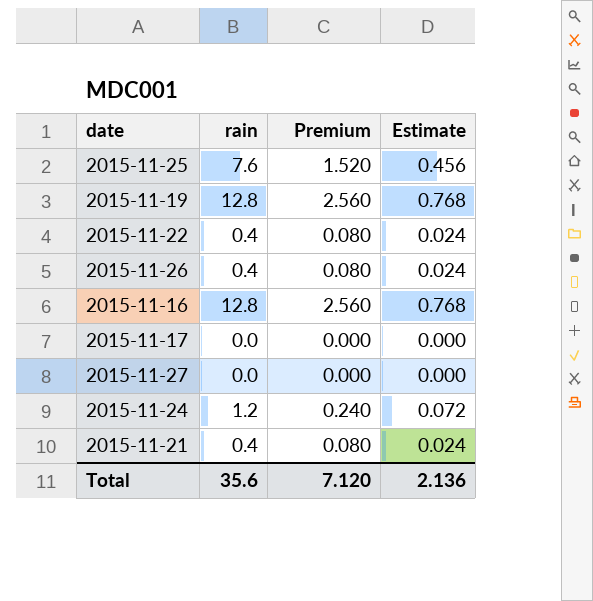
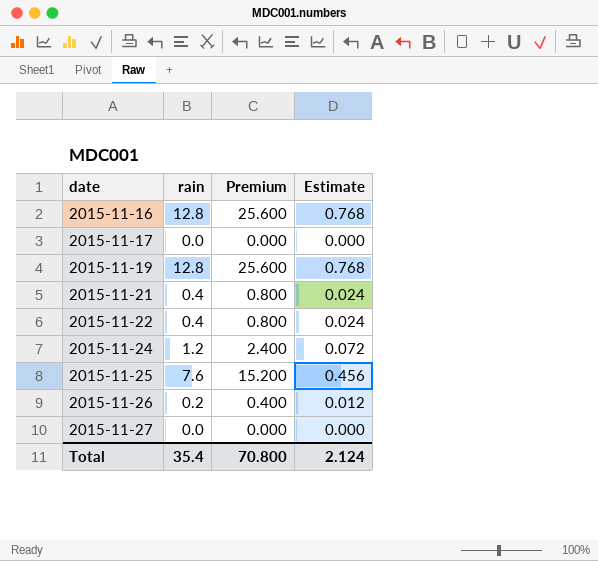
row order: none -> date ascending
column Premium | formula: [rain] * 0.2 -> [rain] * 2
2015-11-26 | rain: 0.4 -> 0.2
2015-11-26 | Estimate: 0.024 -> 0.012
Total | rain: 35.6 -> 35.4
Total | Premium: 7.120 -> 70.800
Total | Estimate: 2.136 -> 2.124

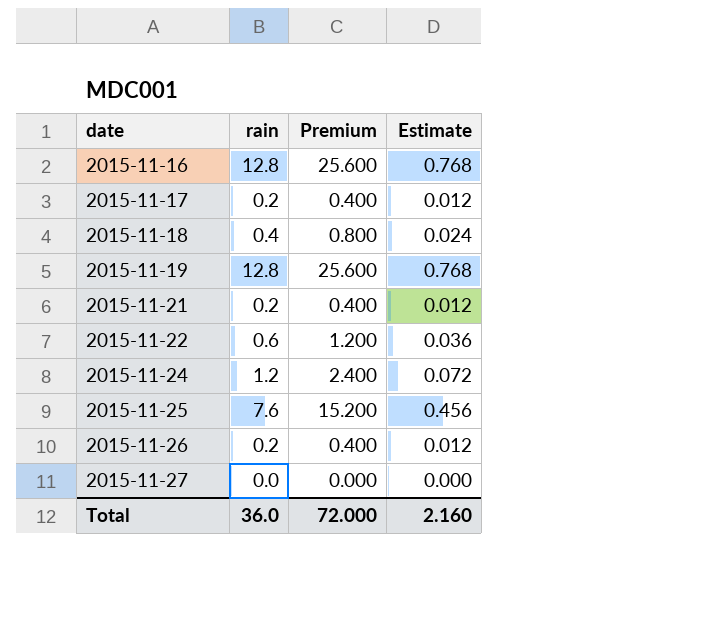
2015-11-17 | rain: 0.0 -> 0.2
2015-11-17 | Premium: 0.000 -> 0.400
2015-11-17 | Estimate: 0.000 -> 0.012
row 2015-11-18: none -> 0.4 | 0.800 | 0.024
2015-11-21 | rain: 0.4 -> 0.2
2015-11-21 | Premium: 0.800 -> 0.400
2015-11-21 | Estimate: 0.024 -> 0.012
2015-11-22 | rain: 0.4 -> 0.6
2015-11-22 | Premium: 0.800 -> 1.200
2015-11-22 | Estimate: 0.024 -> 0.036
Total | rain: 35.4 -> 36.0
Total | Premium: 70.800 -> 72.000
Total | Estimate: 2.124 -> 2.160

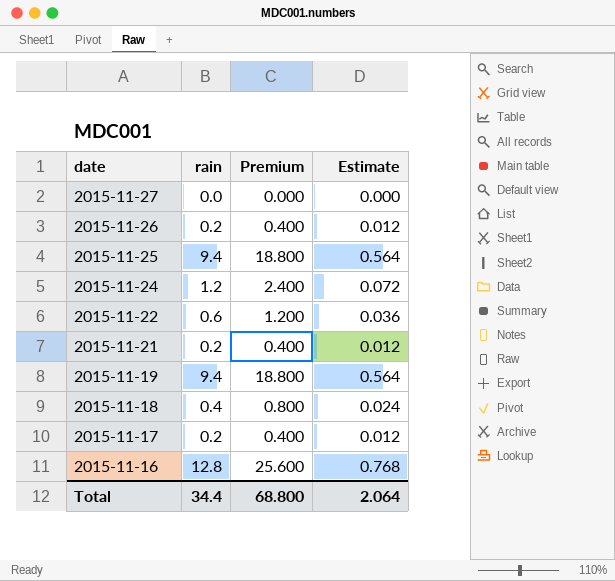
row order: date ascending -> date descending
2015-11-25 | rain: 7.6 -> 9.4
2015-11-25 | Premium: 15.200 -> 18.800
2015-11-25 | Estimate: 0.456 -> 0.564
2015-11-19 | rain: 12.8 -> 9.4
2015-11-19 | Premium: 25.600 -> 18.800
2015-11-19 | Estimate: 0.768 -> 0.564
Total | rain: 36.0 -> 34.4
Total | Premium: 72.000 -> 68.800
Total | Estimate: 2.160 -> 2.064

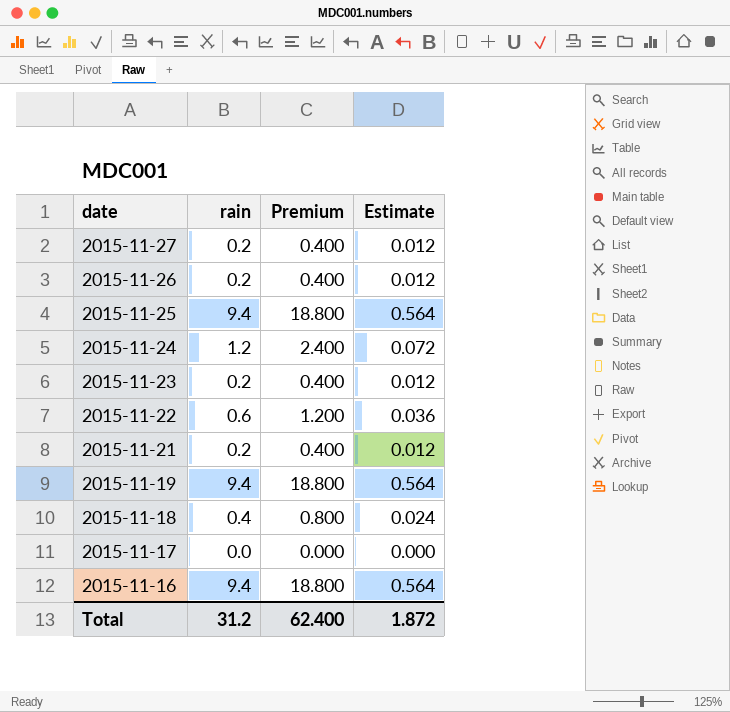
2015-11-27 | rain: 0.0 -> 0.2
2015-11-27 | Premium: 0.000 -> 0.400
2015-11-27 | Estimate: 0.000 -> 0.012
row 2015-11-23: none -> 0.2 | 0.400 | 0.012
2015-11-17 | rain: 0.2 -> 0.0
2015-11-17 | Premium: 0.400 -> 0.000
2015-11-17 | Estimate: 0.012 -> 0.000
2015-11-16 | rain: 12.8 -> 9.4
2015-11-16 | Premium: 25.600 -> 18.800
2015-11-16 | Estimate: 0.768 -> 0.564
Total | rain: 34.4 -> 31.2
Total | Premium: 68.800 -> 62.400
Total | Estimate: 2.064 -> 1.872

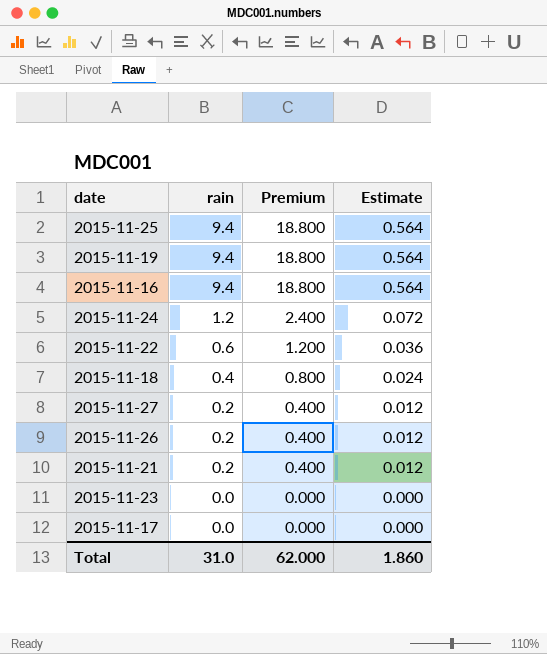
row order: date descending -> rain descending
2015-11-23 | rain: 0.2 -> 0.0
2015-11-23 | Premium: 0.400 -> 0.000
2015-11-23 | Estimate: 0.012 -> 0.000
Total | rain: 31.2 -> 31.0
Total | Premium: 62.400 -> 62.000
Total | Estimate: 1.872 -> 1.860

